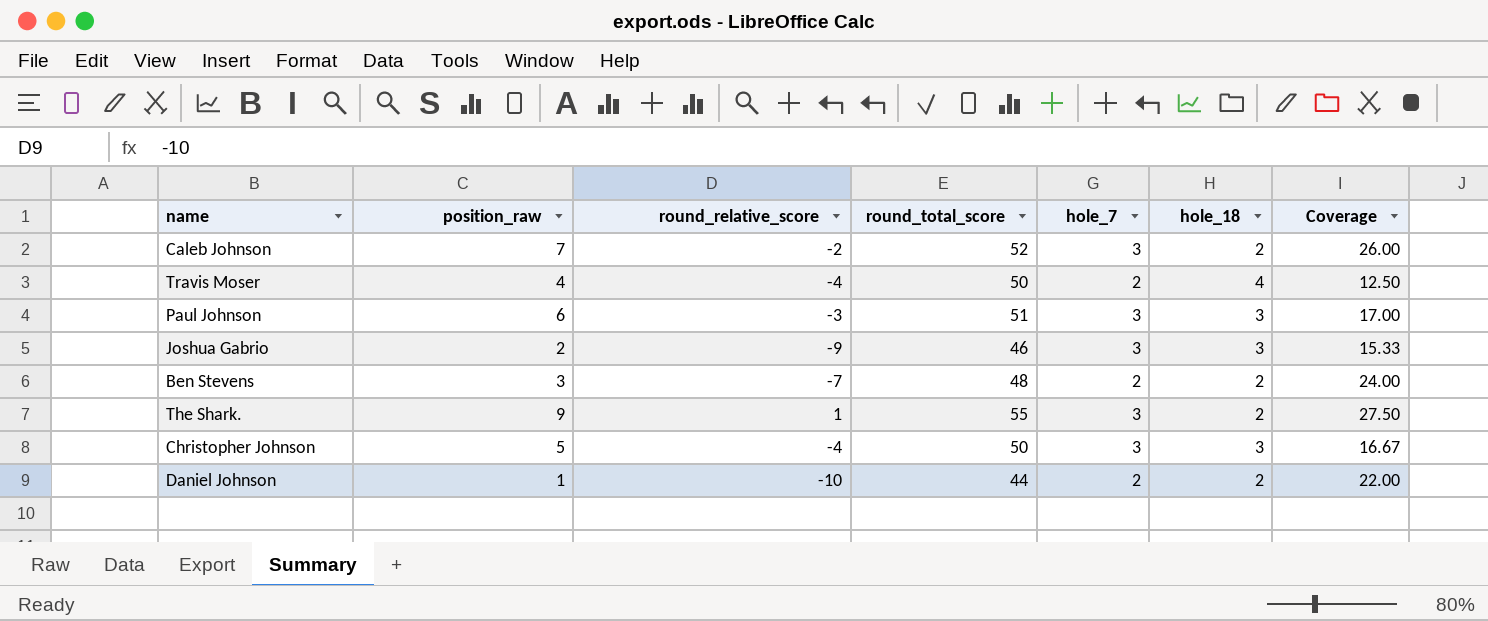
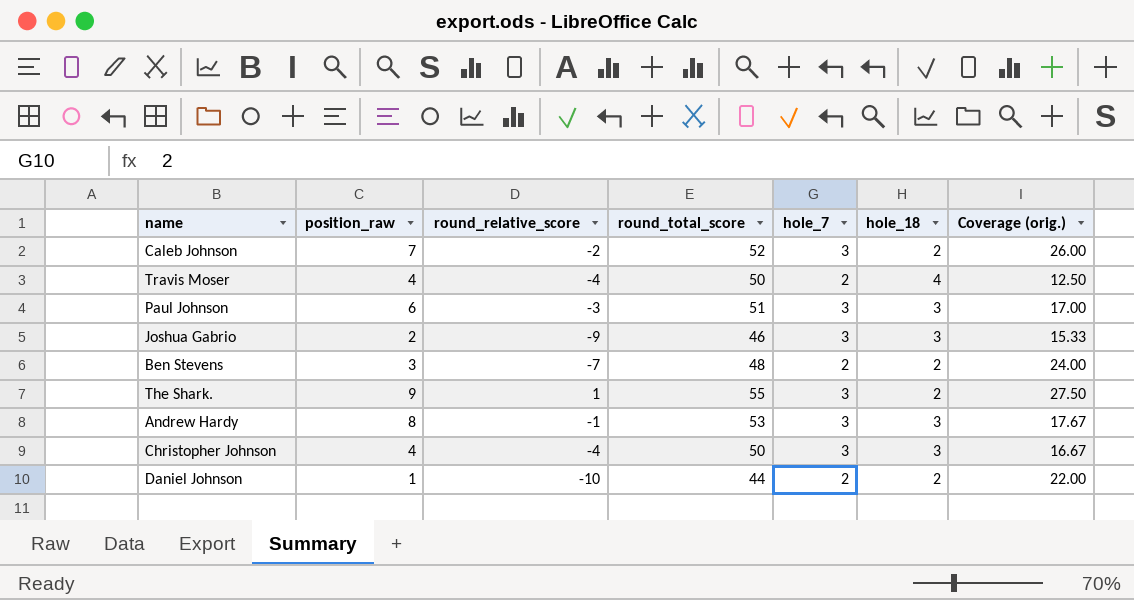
column name: Coverage -> Coverage (orig.)
row Andrew Hardy: none -> 8 | -1 | 53 | 3 | 3 | 17.67
Christopher Johnson | position_raw: 5 -> 4

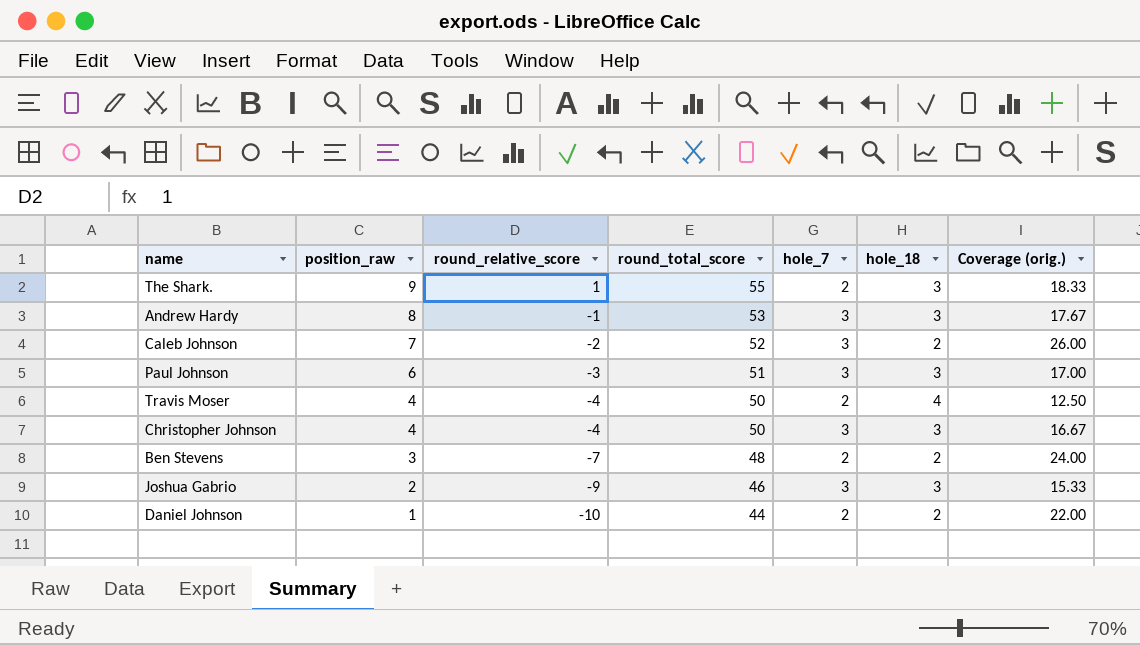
row order: none -> position_raw descending
The Shark. | hole_7: 3 -> 2
The Shark. | hole_18: 2 -> 3
The Shark. | Coverage (orig.): 27.50 -> 18.33

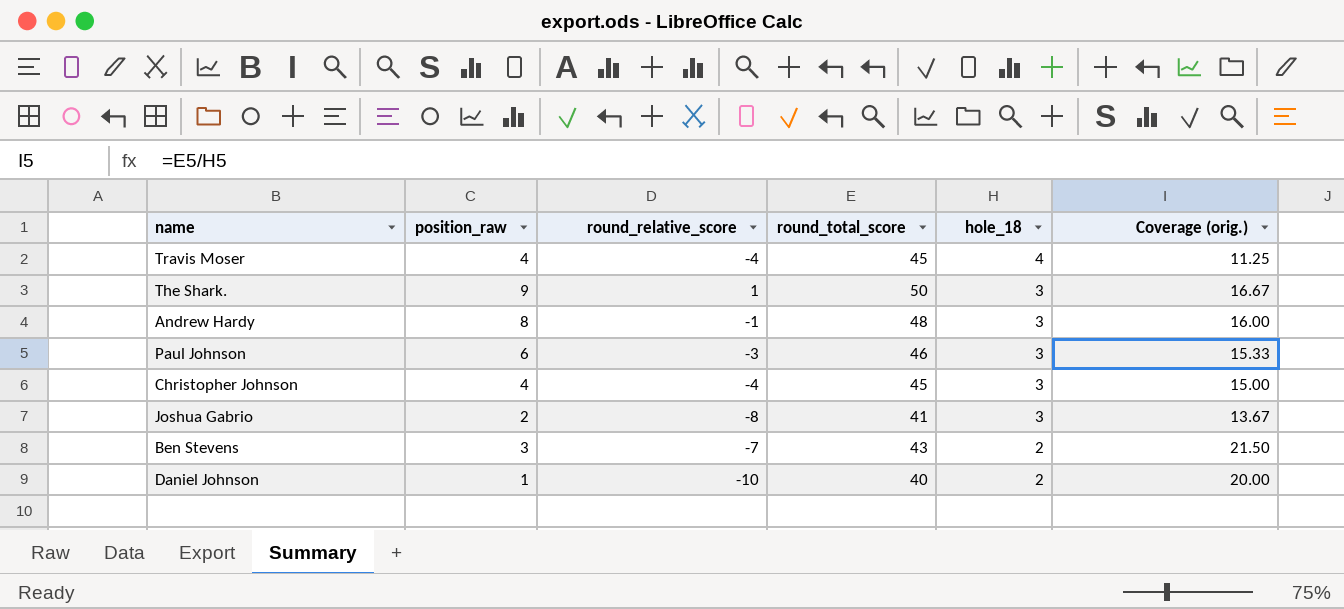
row order: position_raw descending -> hole_18 descending
column hole_7 | position: 5 -> none
row Caleb Johnson: 7 | -2 | 52 | 3 | 2 | 26.00 -> none
Travis Moser | round_total_score: 50 -> 45
Travis Moser | Coverage (orig.): 12.50 -> 11.25
The Shark. | round_total_score: 55 -> 50
The Shark. | Coverage (orig.): 18.33 -> 16.67
Andrew Hardy | round_total_score: 53 -> 48
Andrew Hardy | Coverage (orig.): 17.67 -> 16.00
Paul Johnson | round_total_score: 51 -> 46
Paul Johnson | Coverage (orig.): 17.00 -> 15.33
Christopher Johnson | round_total_score: 50 -> 45
Christopher Johnson | Coverage (orig.): 16.67 -> 15.00
Joshua Gabrio | round_relative_score: -9 -> -8
Joshua Gabrio | round_total_score: 46 -> 41
Joshua Gabrio | Coverage (orig.): 15.33 -> 13.67
Ben Stevens | round_total_score: 48 -> 43
Ben Stevens | Coverage (orig.): 24.00 -> 21.50
Daniel Johnson | round_total_score: 44 -> 40
Daniel Johnson | Coverage (orig.): 22.00 -> 20.00

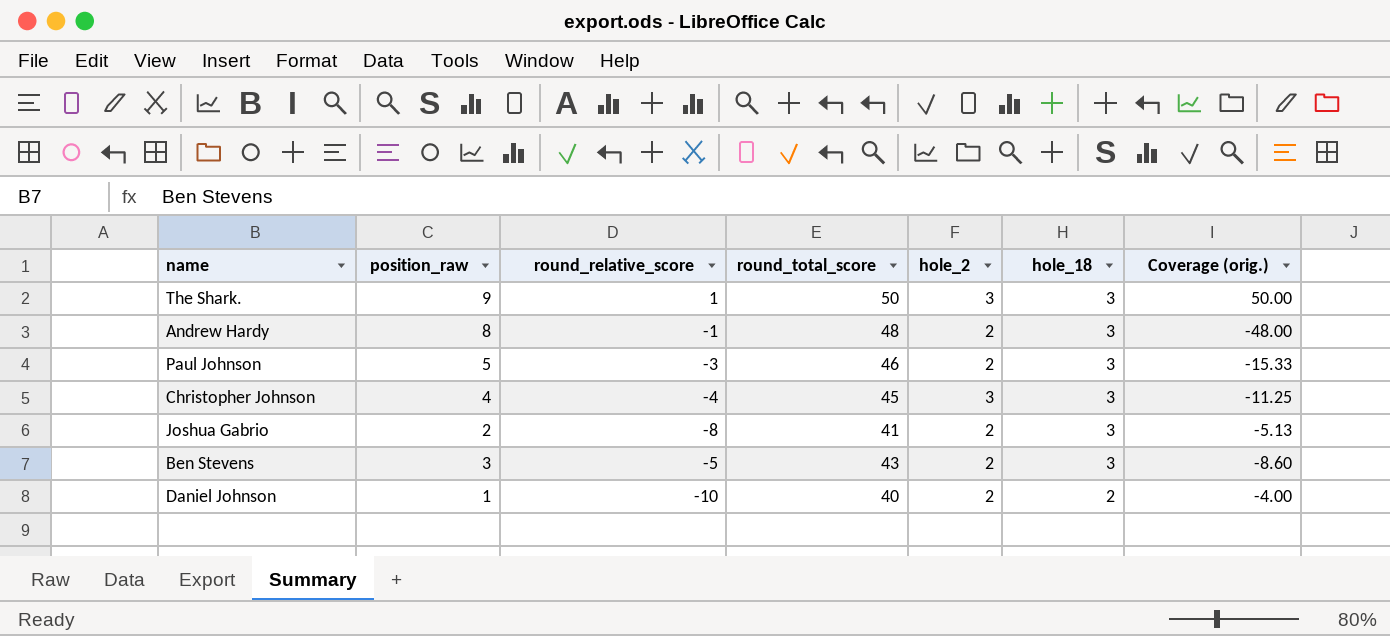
column hole_2 | position: none -> 5
column Coverage (orig.) | formula: [round_total_score] / [hole_18] -> [round_total_score] / [round_relative_score]
row Travis Moser: 4 | -4 | 45 | 4 | 11.25 -> none
Paul Johnson | position_raw: 6 -> 5
Ben Stevens | round_relative_score: -7 -> -5
Ben Stevens | hole_18: 2 -> 3

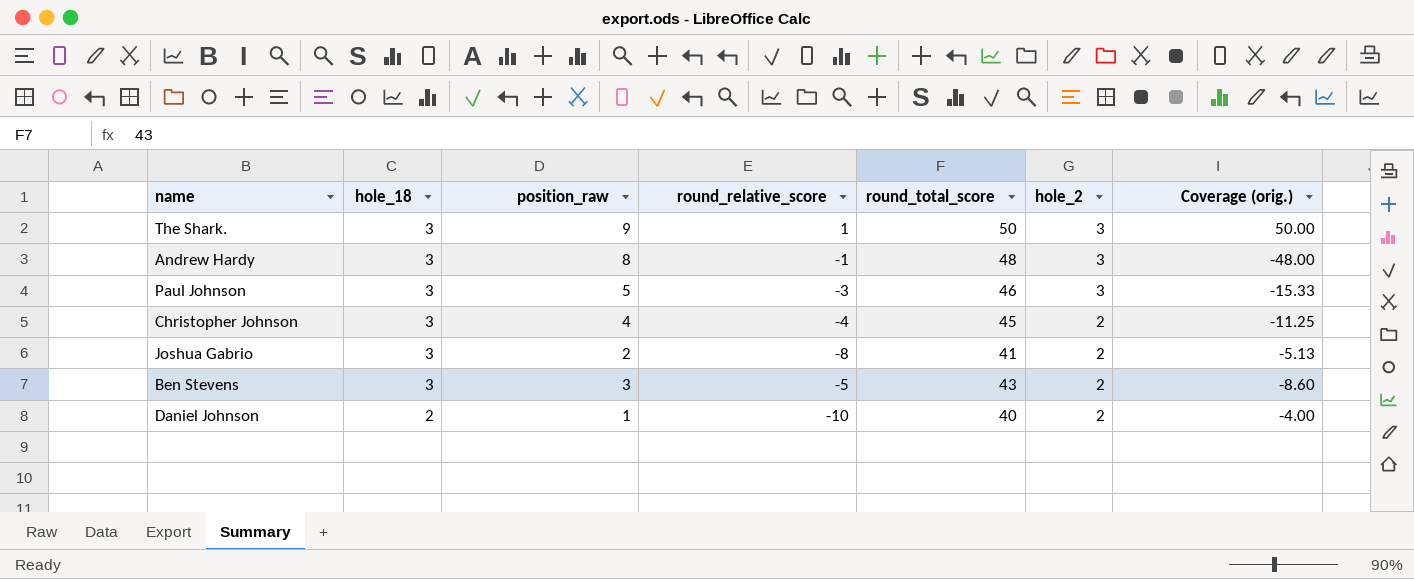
column hole_18 | position: 6 -> 2
Andrew Hardy | hole_2: 2 -> 3
Paul Johnson | hole_2: 2 -> 3
Christopher Johnson | hole_2: 3 -> 2

